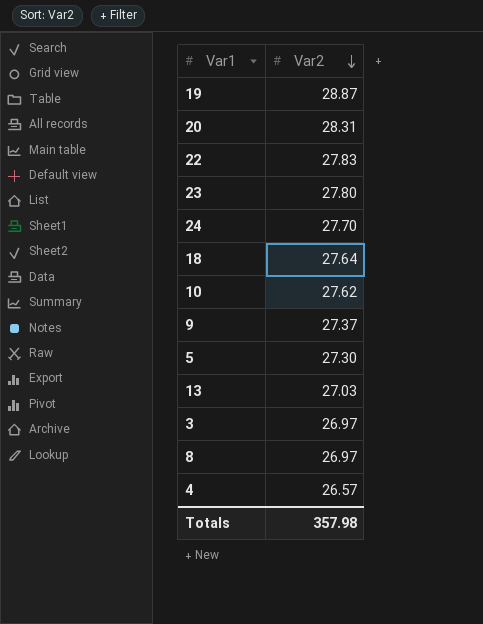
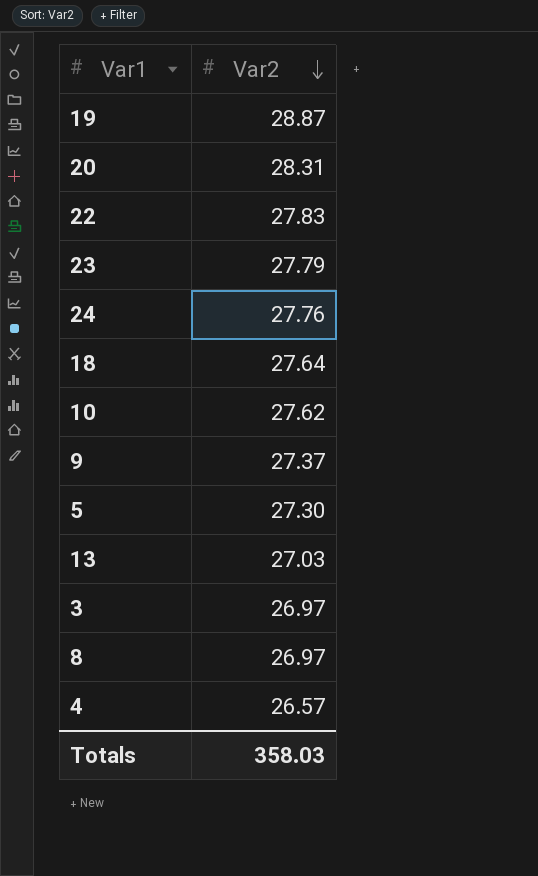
23 | Var2: 27.80 -> 27.79
24 | Var2: 27.70 -> 27.76
Totals | Var2: 357.98 -> 358.03

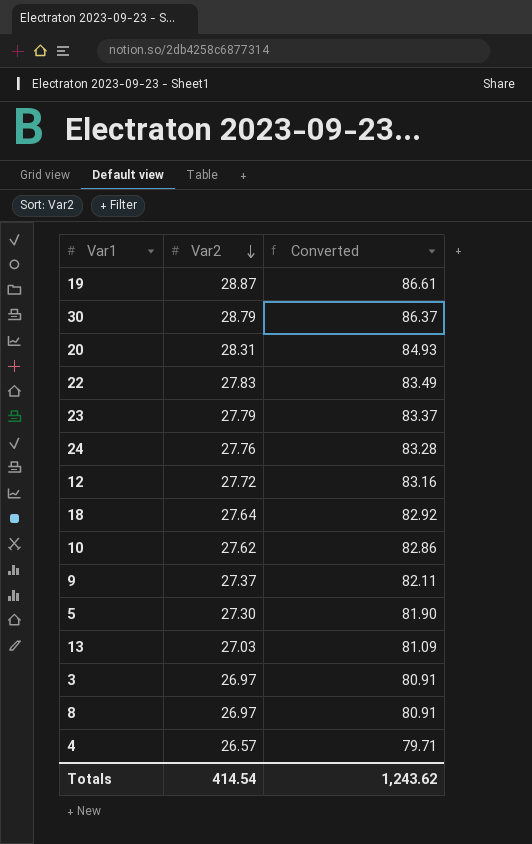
column Converted | formula: none -> [Var2] * 3
row 30: none -> 28.79 | 86.37
row 12: none -> 27.72 | 83.16
Totals | Var2: 358.03 -> 414.54

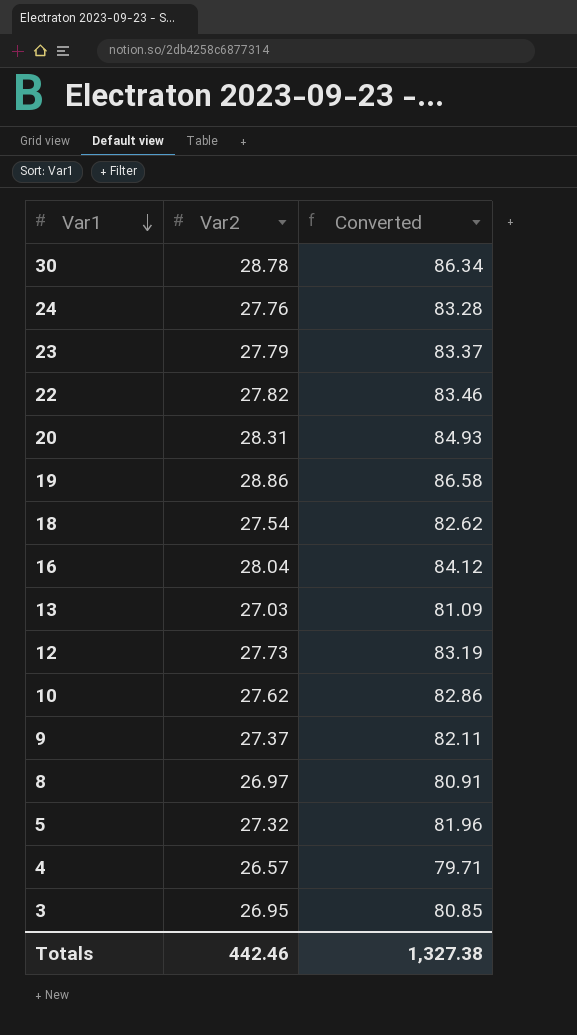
row order: Var2 descending -> Var1 descending
30 | Var2: 28.79 -> 28.78
30 | Converted: 86.37 -> 86.34
22 | Var2: 27.83 -> 27.82
22 | Converted: 83.49 -> 83.46
19 | Var2: 28.87 -> 28.86
19 | Converted: 86.61 -> 86.58
18 | Var2: 27.64 -> 27.54
18 | Converted: 82.92 -> 82.62
row 16: none -> 28.04 | 84.12
12 | Var2: 27.72 -> 27.73
12 | Converted: 83.16 -> 83.19
5 | Var2: 27.30 -> 27.32
5 | Converted: 81.90 -> 81.96
3 | Var2: 26.97 -> 26.95
3 | Converted: 80.91 -> 80.85
Totals | Var2: 414.54 -> 442.46
Totals | Converted: 1,243.62 -> 1,327.38

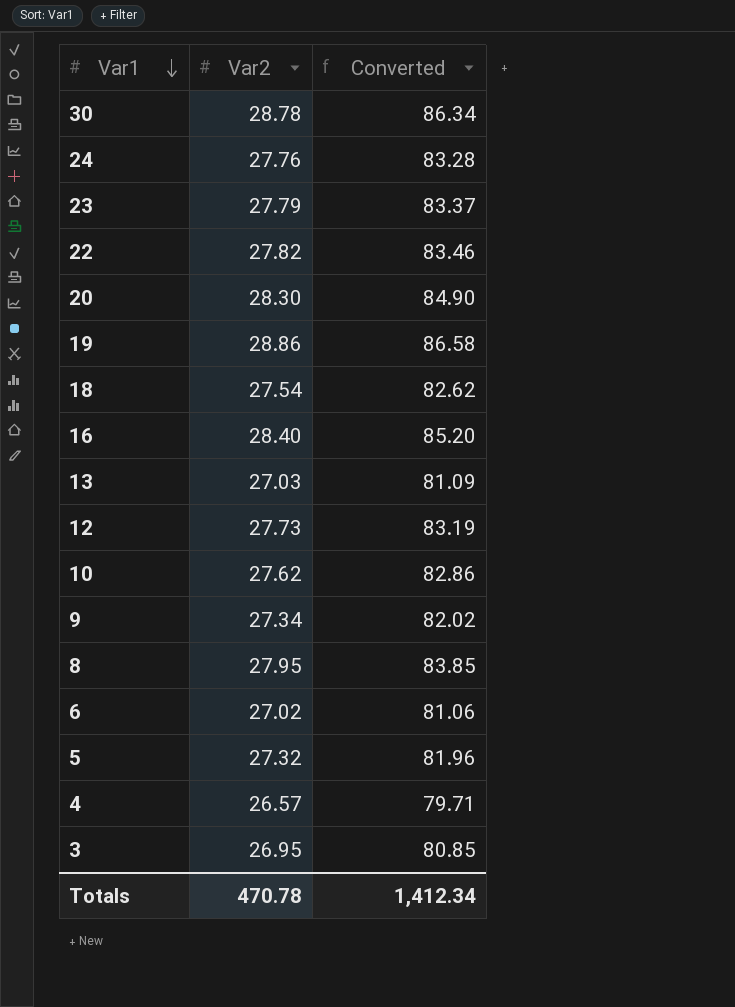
20 | Var2: 28.31 -> 28.30
20 | Converted: 84.93 -> 84.90
16 | Var2: 28.04 -> 28.40
16 | Converted: 84.12 -> 85.20
9 | Var2: 27.37 -> 27.34
9 | Converted: 82.11 -> 82.02
8 | Var2: 26.97 -> 27.95
8 | Converted: 80.91 -> 83.85
row 6: none -> 27.02 | 81.06
Totals | Var2: 442.46 -> 470.78
Totals | Converted: 1,327.38 -> 1,412.34

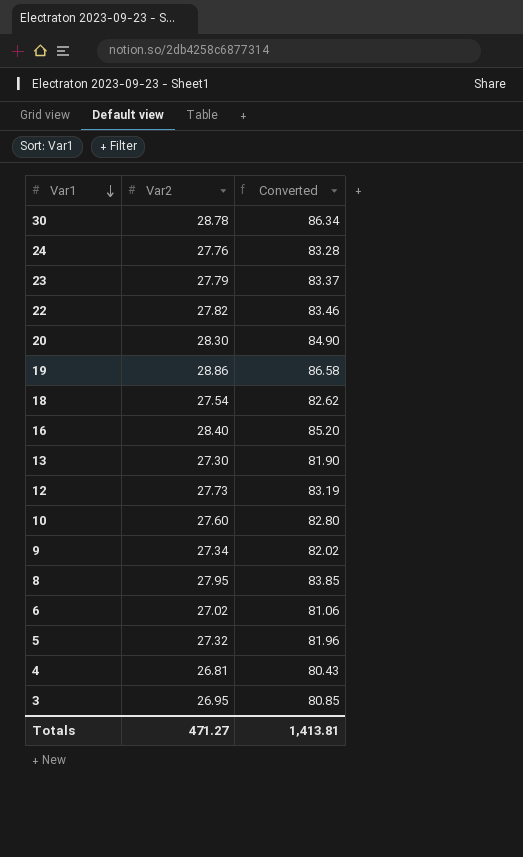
13 | Var2: 27.03 -> 27.30
13 | Converted: 81.09 -> 81.90
10 | Var2: 27.62 -> 27.60
10 | Converted: 82.86 -> 82.80
4 | Var2: 26.57 -> 26.81
4 | Converted: 79.71 -> 80.43
Totals | Var2: 470.78 -> 471.27
Totals | Converted: 1,412.34 -> 1,413.81

